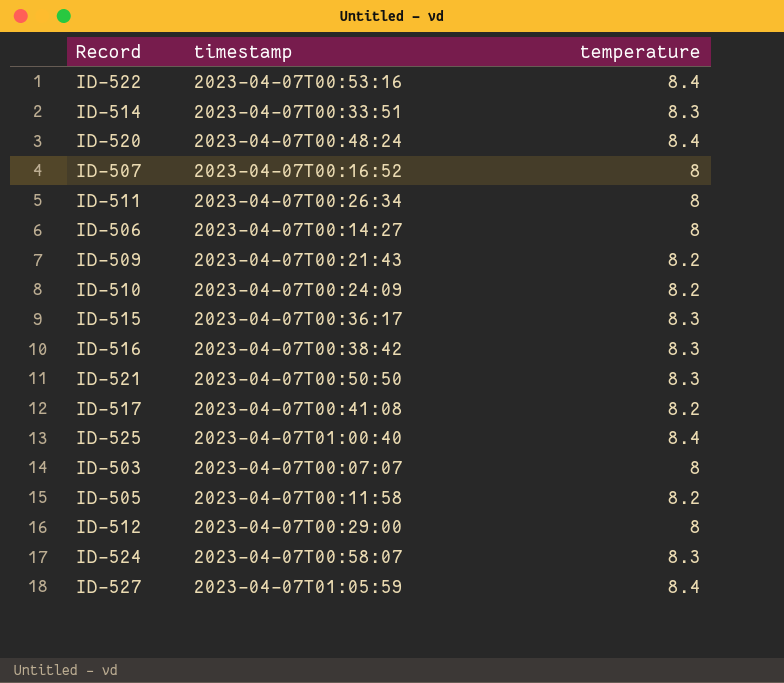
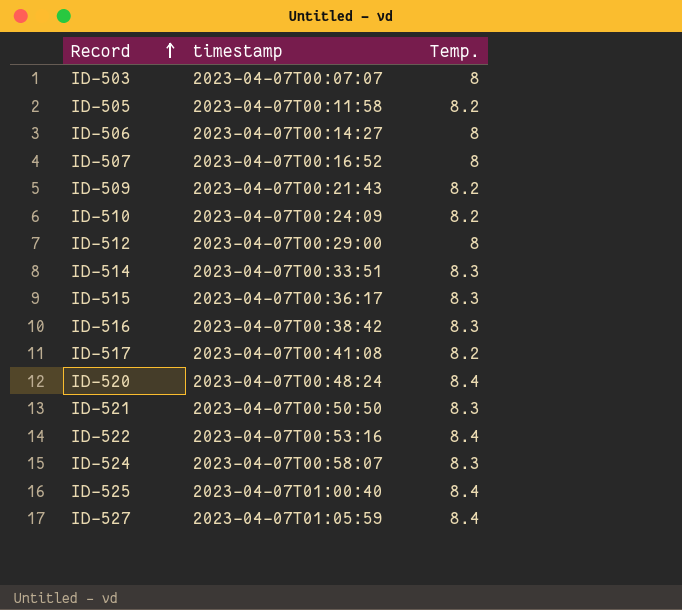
row order: none -> Record ascending
column name: temperature -> Temp.
row ID-511: 2023-04-07T00:26:34 | 8 -> none

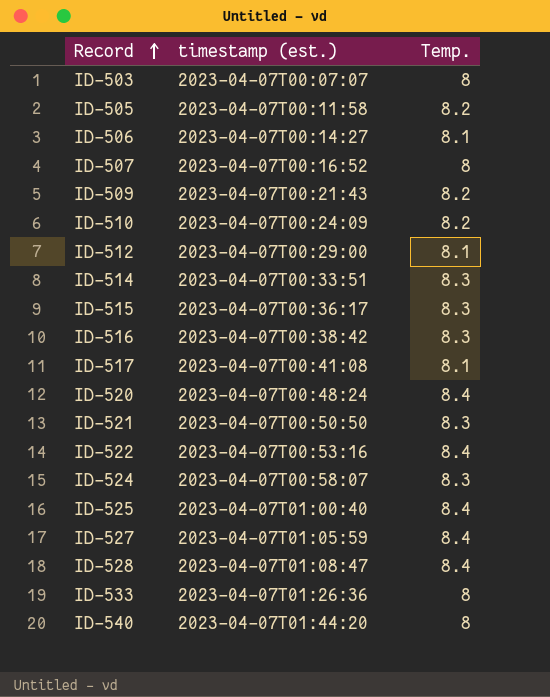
column name: timestamp -> timestamp (est.)
ID-506 | Temp.: 8 -> 8.1
ID-512 | Temp.: 8 -> 8.1
ID-517 | Temp.: 8.2 -> 8.1
row ID-528: none -> 2023-04-07T01:08:47 | 8.4
row ID-533: none -> 2023-04-07T01:26:36 | 8
row ID-540: none -> 2023-04-07T01:44:20 | 8

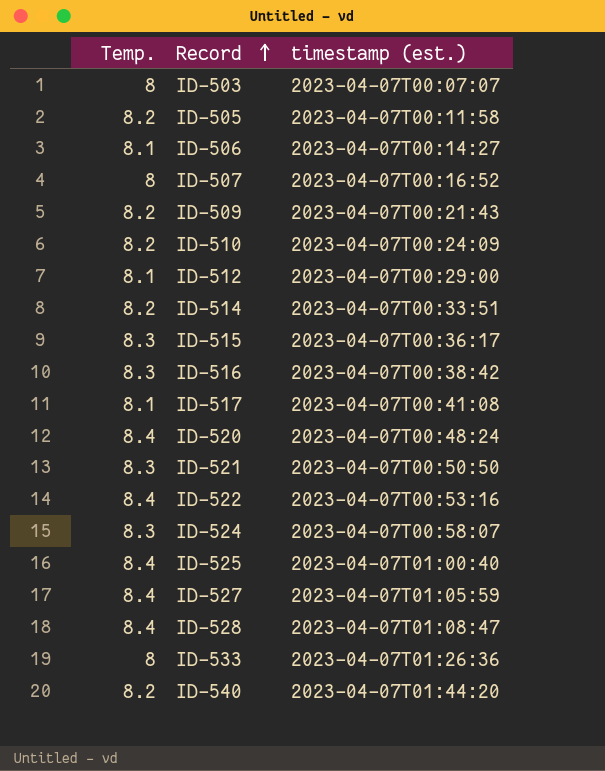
column Temp. | position: 3 -> 1
ID-514 | Temp.: 8.3 -> 8.2
ID-540 | Temp.: 8 -> 8.2

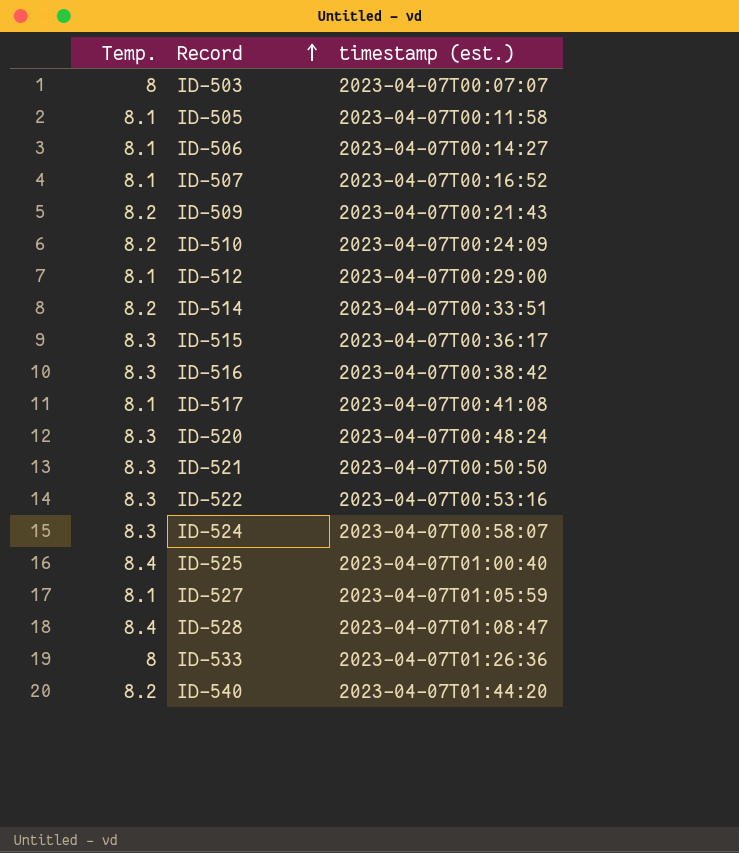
ID-505 | Temp.: 8.2 -> 8.1
ID-507 | Temp.: 8 -> 8.1
ID-520 | Temp.: 8.4 -> 8.3
ID-522 | Temp.: 8.4 -> 8.3
ID-527 | Temp.: 8.4 -> 8.1

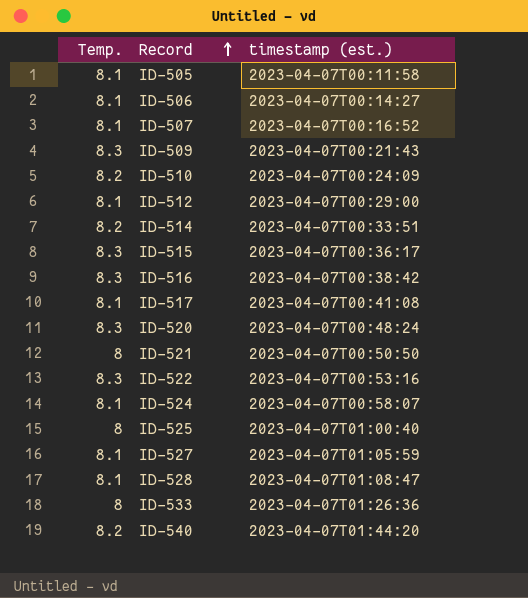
row ID-503: 8 | 2023-04-07T00:07:07 -> none
ID-509 | Temp.: 8.2 -> 8.3
ID-521 | Temp.: 8.3 -> 8
ID-524 | Temp.: 8.3 -> 8.1
ID-525 | Temp.: 8.4 -> 8
ID-528 | Temp.: 8.4 -> 8.1

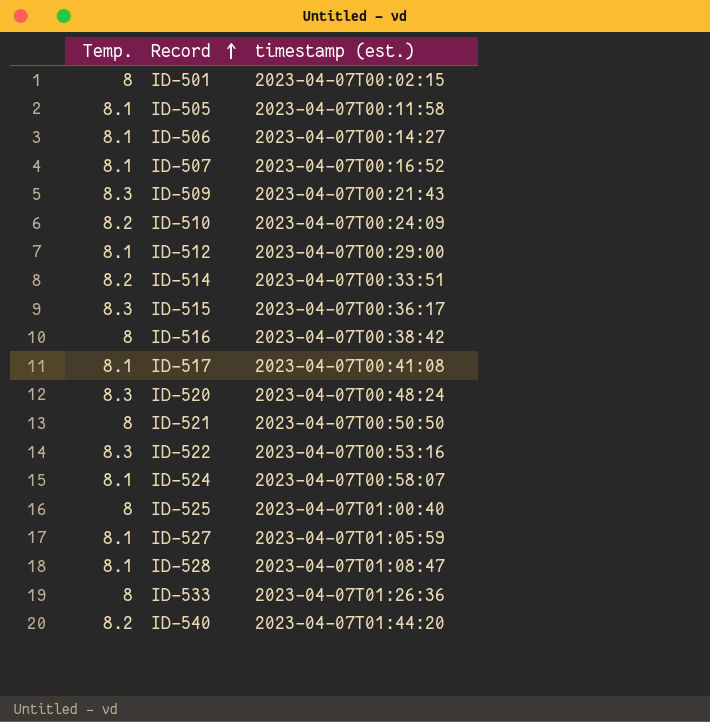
row ID-501: none -> 8 | 2023-04-07T00:02:15
ID-516 | Temp.: 8.3 -> 8

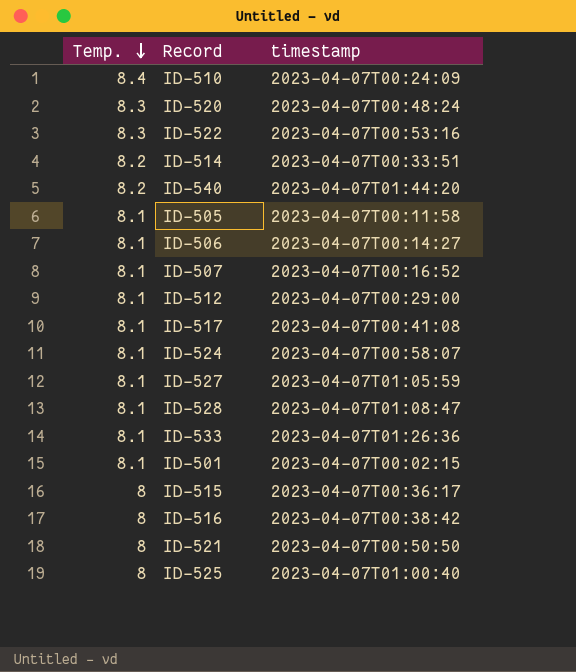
row order: Record ascending -> Temp. descending
column name: timestamp (est.) -> timestamp
row ID-509: 8.3 | 2023-04-07T00:21:43 -> none
ID-510 | Temp.: 8.2 -> 8.4
ID-533 | Temp.: 8 -> 8.1
ID-501 | Temp.: 8 -> 8.1
ID-515 | Temp.: 8.3 -> 8

